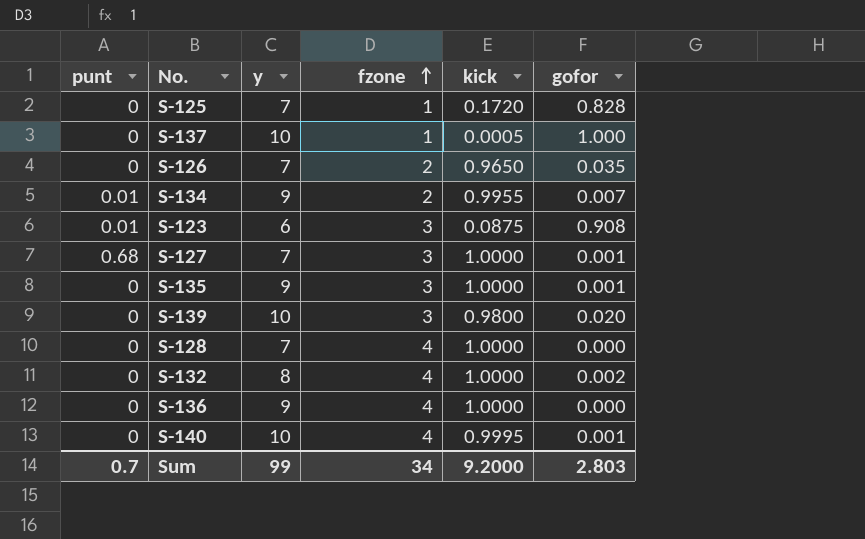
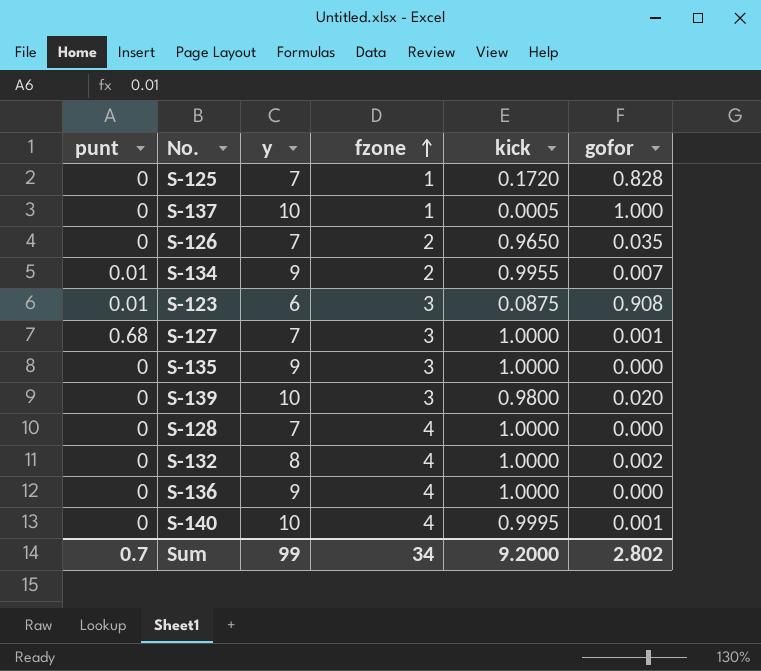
S-135 | gofor: 0.001 -> 0.000
Sum | gofor: 2.803 -> 2.802

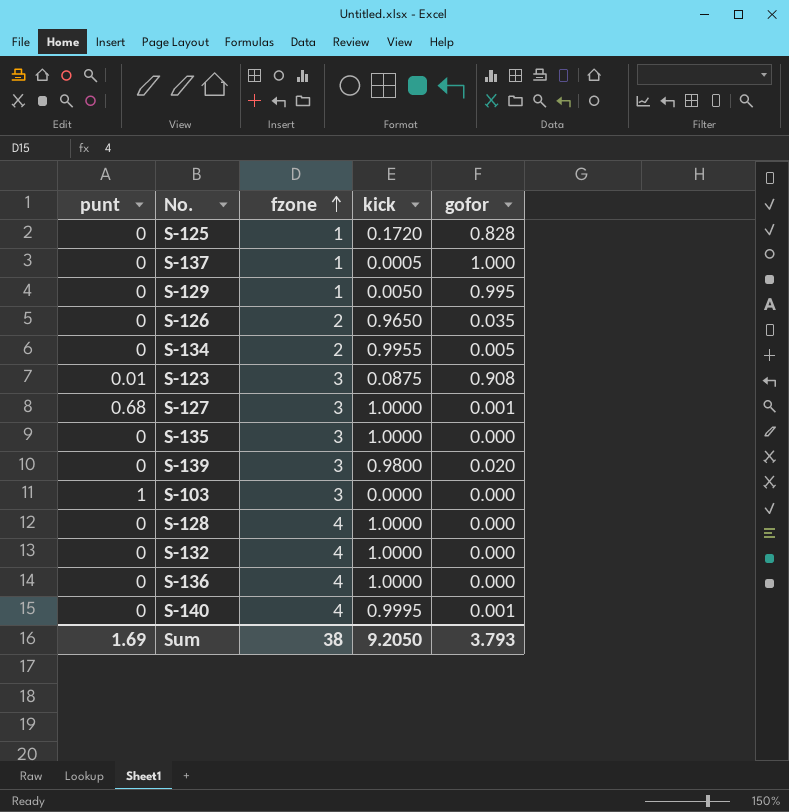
column y | position: 3 -> none
row S-129: none -> 0 | 1 | 0.0050 | 0.995
S-134 | punt: 0.01 -> 0
S-134 | gofor: 0.007 -> 0.005
row S-103: none -> 1 | 3 | 0.0000 | 0.000
S-132 | gofor: 0.002 -> 0.000
Sum | punt: 0.7 -> 1.69
Sum | fzone: 34 -> 38
Sum | kick: 9.2000 -> 9.2050
Sum | gofor: 2.802 -> 3.793

